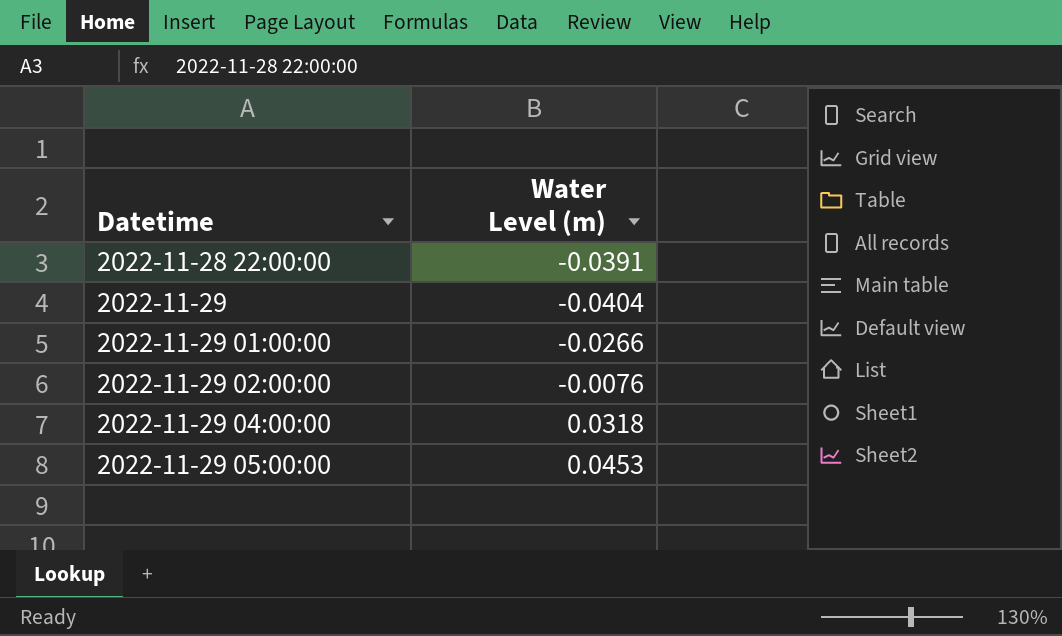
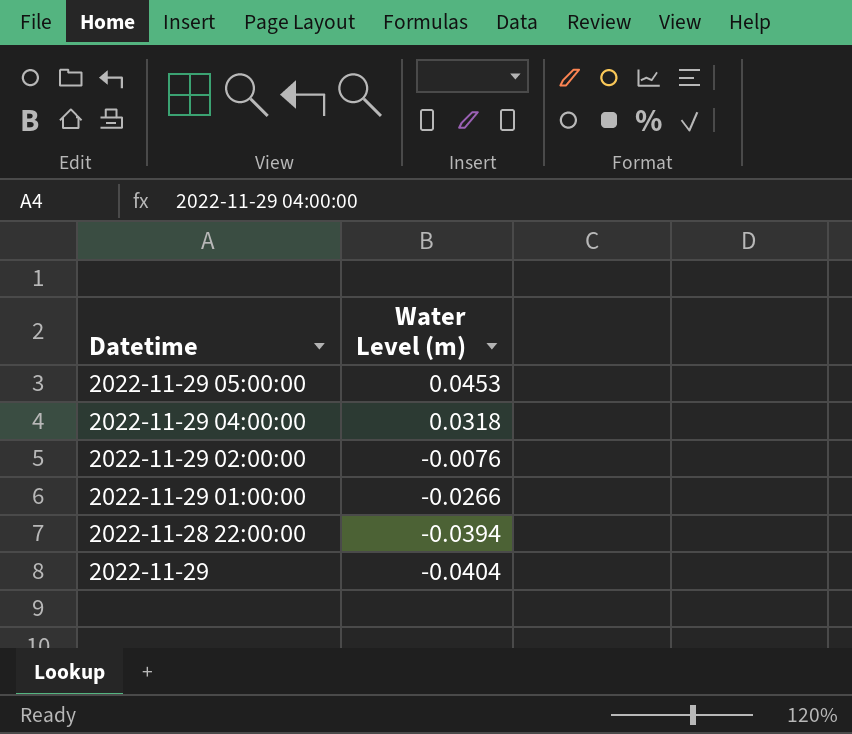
row order: Datetime ascending -> Water Level (m) descending
2022-11-28 22:00:00 | Water Level (m): -0.0391 -> -0.0394

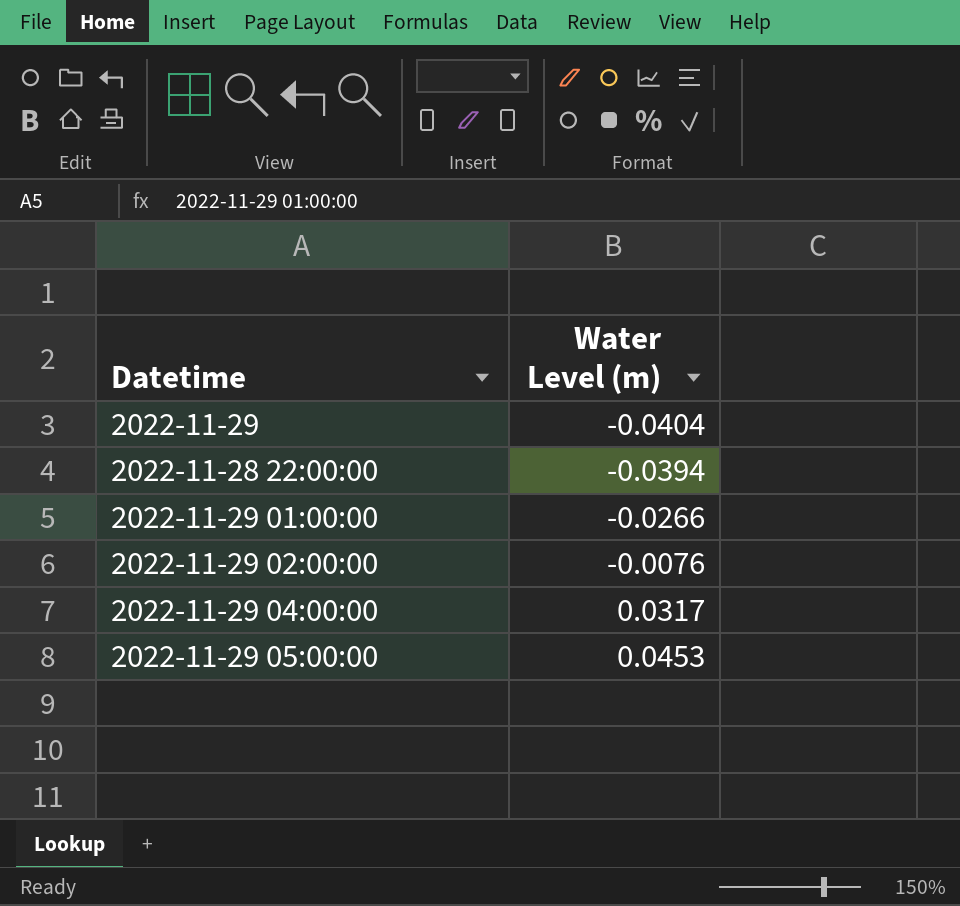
row order: Water Level (m) descending -> Water Level (m) ascending
2022-11-29 04:00:00 | Water Level (m): 0.0318 -> 0.0317

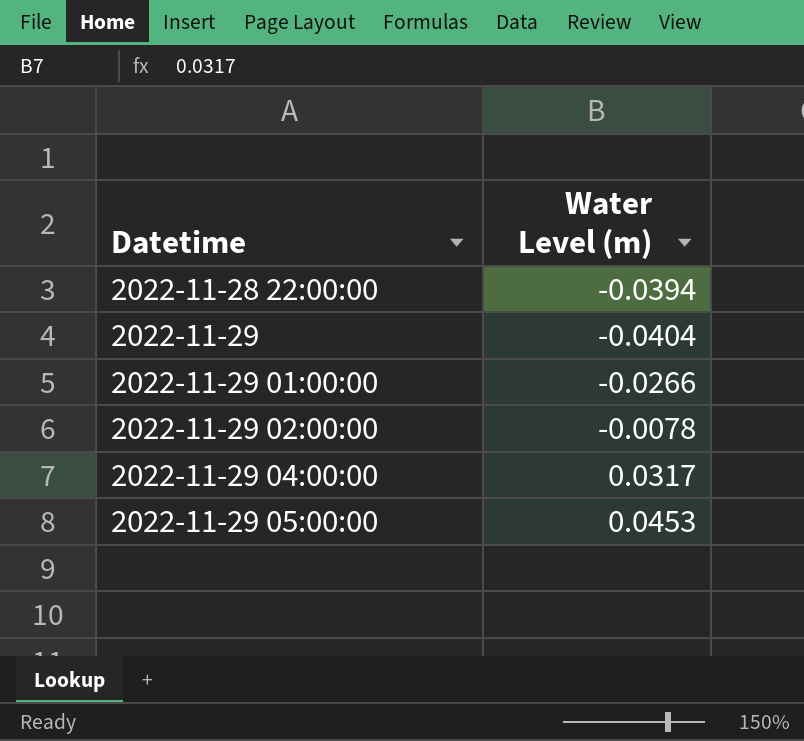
row order: Water Level (m) ascending -> Datetime ascending
2022-11-29 02:00:00 | Water Level (m): -0.0076 -> -0.0078

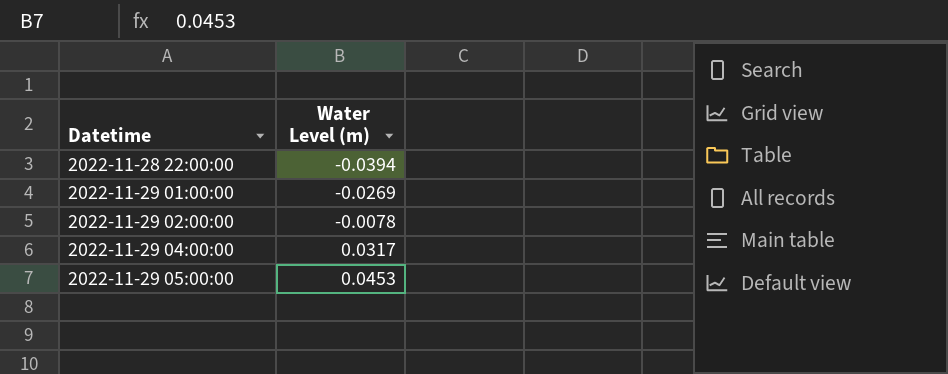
row 2022-11-29: -0.0404 -> none
2022-11-29 01:00:00 | Water Level (m): -0.0266 -> -0.0269

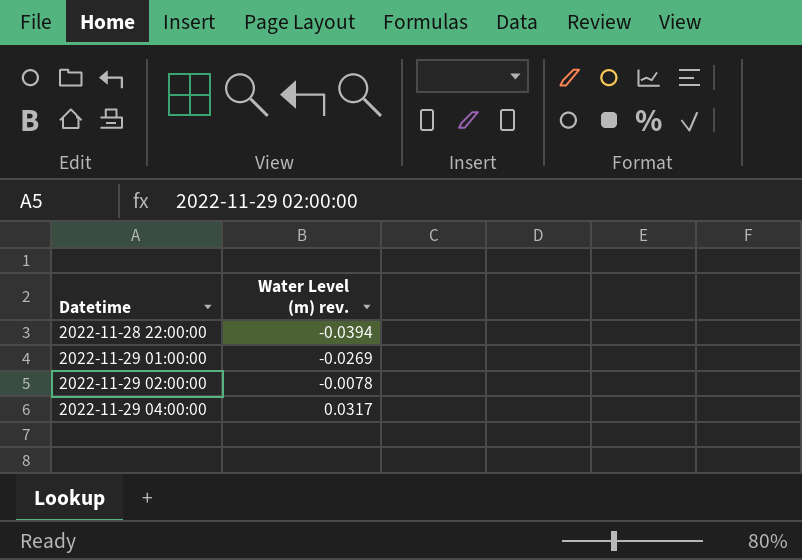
column name: Water Level (m) -> Water Level (m) rev.
row 2022-11-29 05:00:00: 0.0453 -> none

